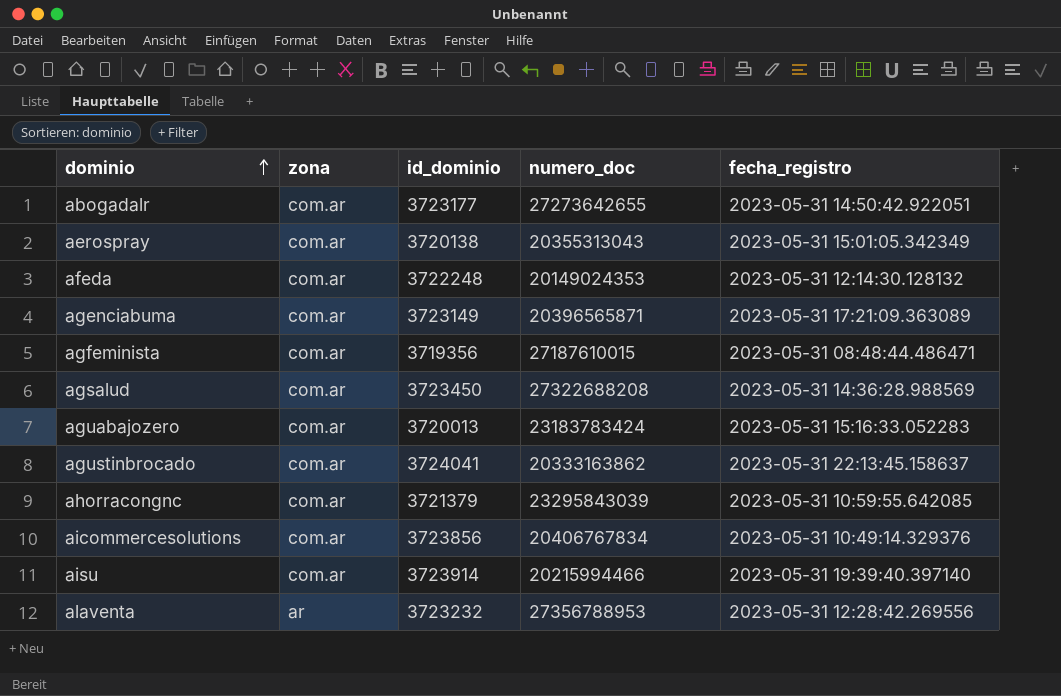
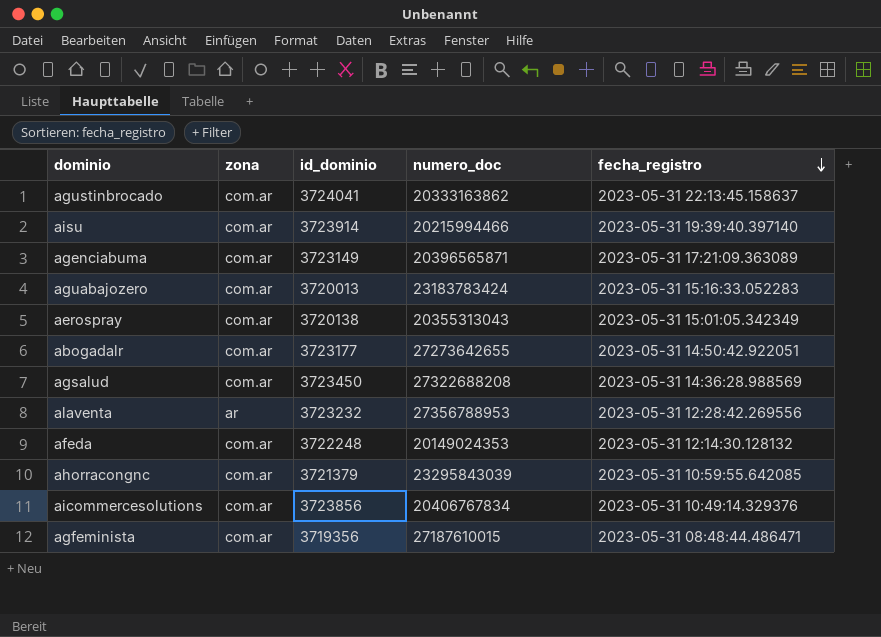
row order: dominio ascending -> fecha_registro descending

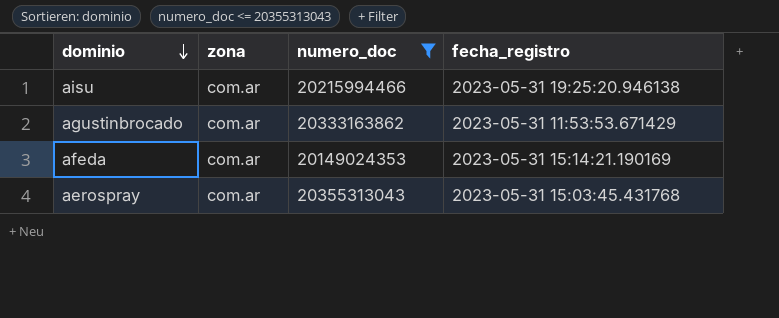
filter: none -> numero_doc <= 20355313043
row order: fecha_registro descending -> dominio descending
column id_dominio | position: 3 -> none
aisu | fecha_registro: 2023-05-31 19:39:40.397140 -> 2023-05-31 19:25:20.946138
agustinbrocado | fecha_registro: 2023-05-31 22:13:45.158637 -> 2023-05-31 11:53:53.671429
afeda | fecha_registro: 2023-05-31 12:14:30.128132 -> 2023-05-31 15:14:21.190169
aerospray | fecha_registro: 2023-05-31 15:01:05.342349 -> 2023-05-31 15:03:45.431768

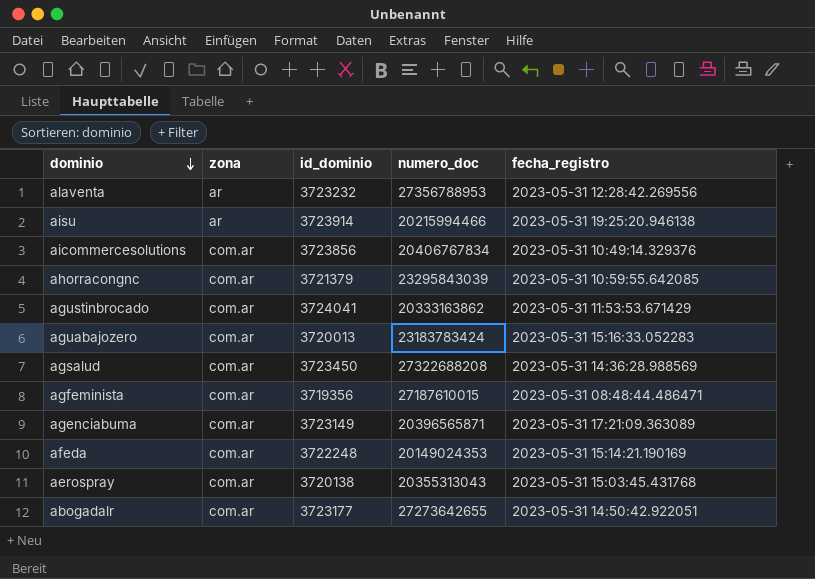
filter: numero_doc <= 20355313043 -> none
column id_dominio | position: none -> 3
aisu | zona: com.ar -> ar

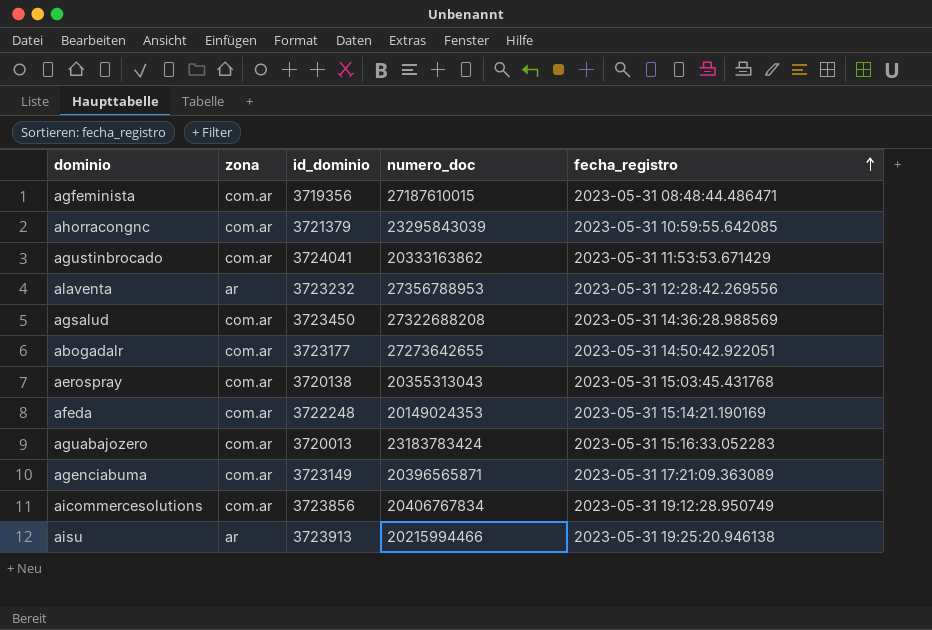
row order: dominio descending -> fecha_registro ascending
aicommercesolutions | fecha_registro: 2023-05-31 10:49:14.329376 -> 2023-05-31 19:12:28.950749
aisu | id_dominio: 3723914 -> 3723913

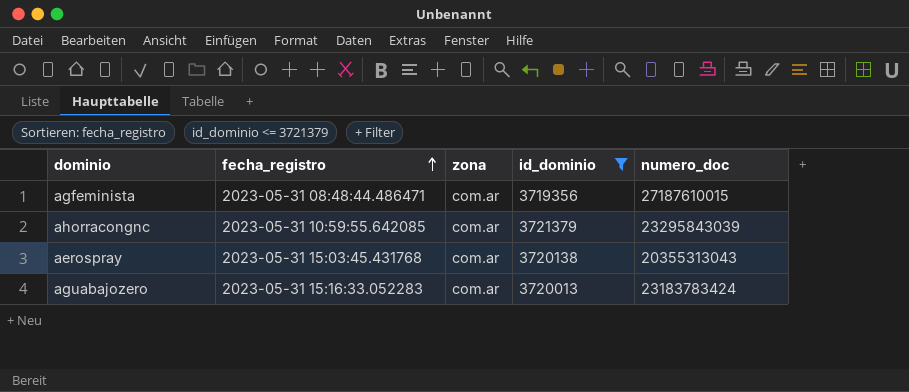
filter: none -> id_dominio <= 3721379
column fecha_registro | position: 5 -> 2

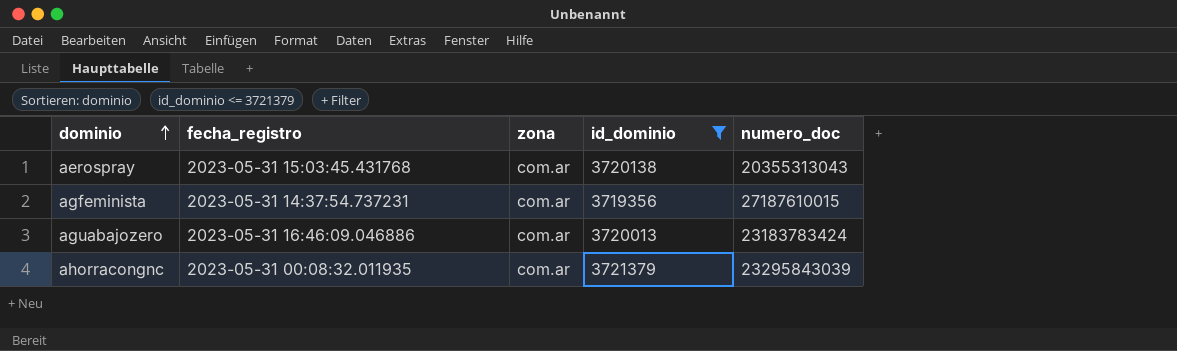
row order: fecha_registro ascending -> dominio ascending
agfeminista | fecha_registro: 2023-05-31 08:48:44.486471 -> 2023-05-31 14:37:54.737231
aguabajozero | fecha_registro: 2023-05-31 15:16:33.052283 -> 2023-05-31 16:46:09.046886
ahorracongnc | fecha_registro: 2023-05-31 10:59:55.642085 -> 2023-05-31 00:08:32.011935

